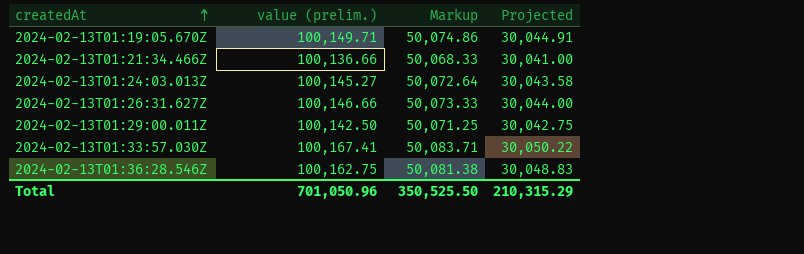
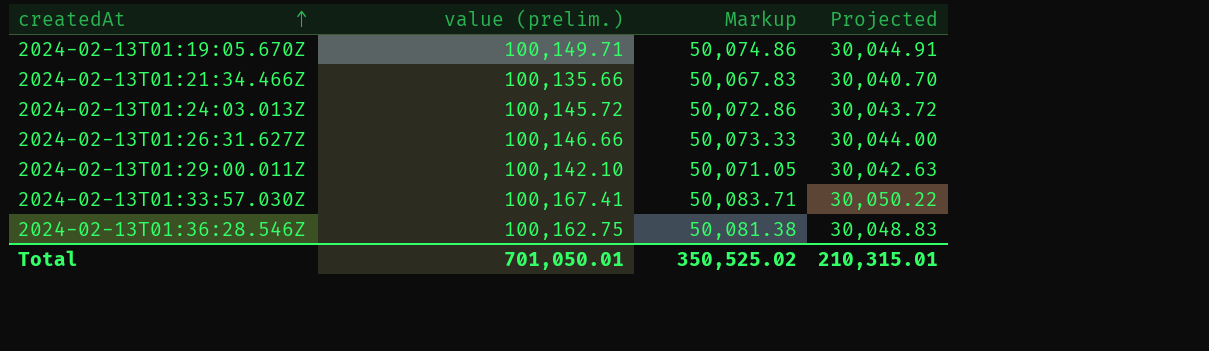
2024-02-13T01:21:34.466Z | value (prelim.): 100,136.66 -> 100,135.66
2024-02-13T01:21:34.466Z | Markup: 50,068.33 -> 50,067.83
2024-02-13T01:21:34.466Z | Projected: 30,041.00 -> 30,040.70
2024-02-13T01:24:03.013Z | value (prelim.): 100,145.27 -> 100,145.72
2024-02-13T01:24:03.013Z | Markup: 50,072.64 -> 50,072.86
2024-02-13T01:24:03.013Z | Projected: 30,043.58 -> 30,043.72
2024-02-13T01:29:00.011Z | value (prelim.): 100,142.50 -> 100,142.10
2024-02-13T01:29:00.011Z | Markup: 50,071.25 -> 50,071.05
2024-02-13T01:29:00.011Z | Projected: 30,042.75 -> 30,042.63
Total | value (prelim.): 701,050.96 -> 701,050.01
Total | Markup: 350,525.50 -> 350,525.02
Total | Projected: 210,315.29 -> 210,315.01

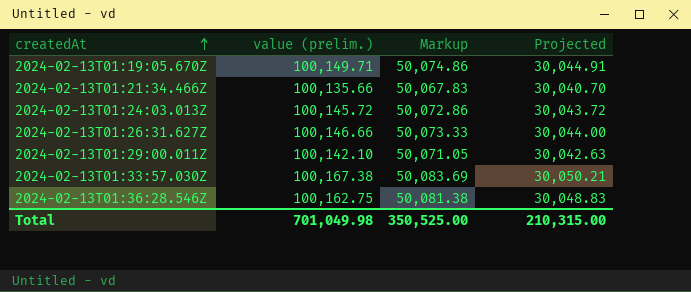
2024-02-13T01:33:57.030Z | value (prelim.): 100,167.41 -> 100,167.38
2024-02-13T01:33:57.030Z | Markup: 50,083.71 -> 50,083.69
2024-02-13T01:33:57.030Z | Projected: 30,050.22 -> 30,050.21
Total | value (prelim.): 701,050.01 -> 701,049.98
Total | Markup: 350,525.02 -> 350,525.00
Total | Projected: 210,315.01 -> 210,315.00

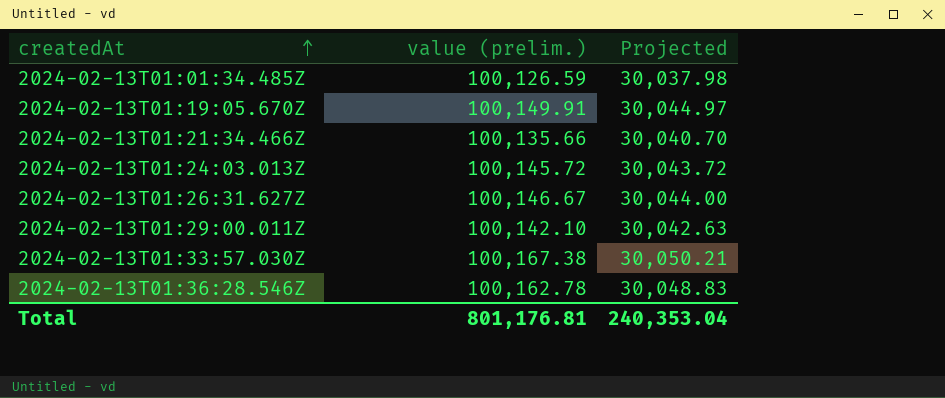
column Markup | formula: [value (prelim.)] * 0.5 -> none
row 2024-02-13T01:01:34.485Z: none -> 100,126.59 | 30,037.98
2024-02-13T01:19:05.670Z | value (prelim.): 100,149.71 -> 100,149.91
2024-02-13T01:19:05.670Z | Projected: 30,044.91 -> 30,044.97
2024-02-13T01:26:31.627Z | value (prelim.): 100,146.66 -> 100,146.67
2024-02-13T01:36:28.546Z | value (prelim.): 100,162.75 -> 100,162.78
Total | value (prelim.): 701,049.98 -> 801,176.81
Total | Projected: 210,315.00 -> 240,353.04

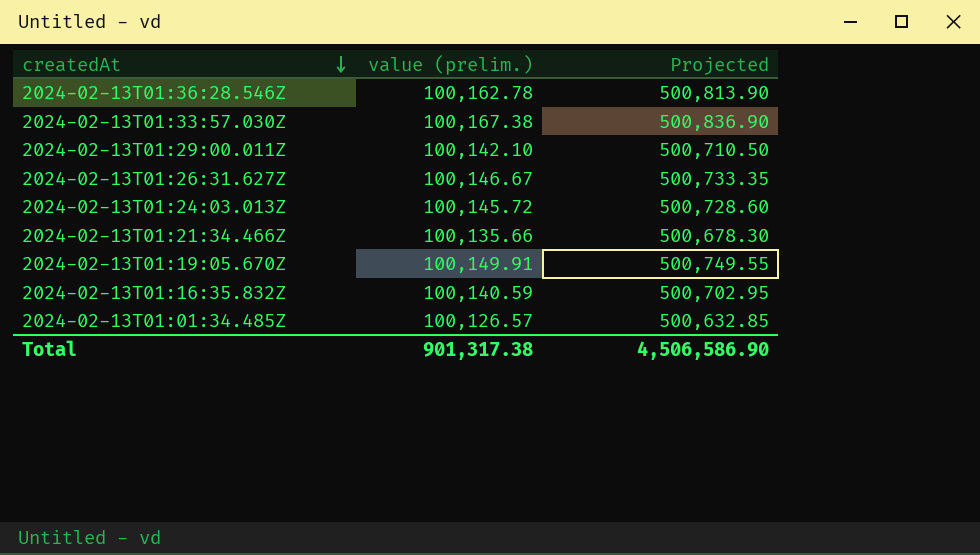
row order: createdAt ascending -> createdAt descending
column Projected | formula: [value (prelim.)] * 0.3 -> [value (prelim.)] * 5
row 2024-02-13T01:16:35.832Z: none -> 100,140.59 | 500,702.95
2024-02-13T01:01:34.485Z | value (prelim.): 100,126.59 -> 100,126.57
Total | value (prelim.): 801,176.81 -> 901,317.38
Total | Projected: 240,353.04 -> 4,506,586.90

